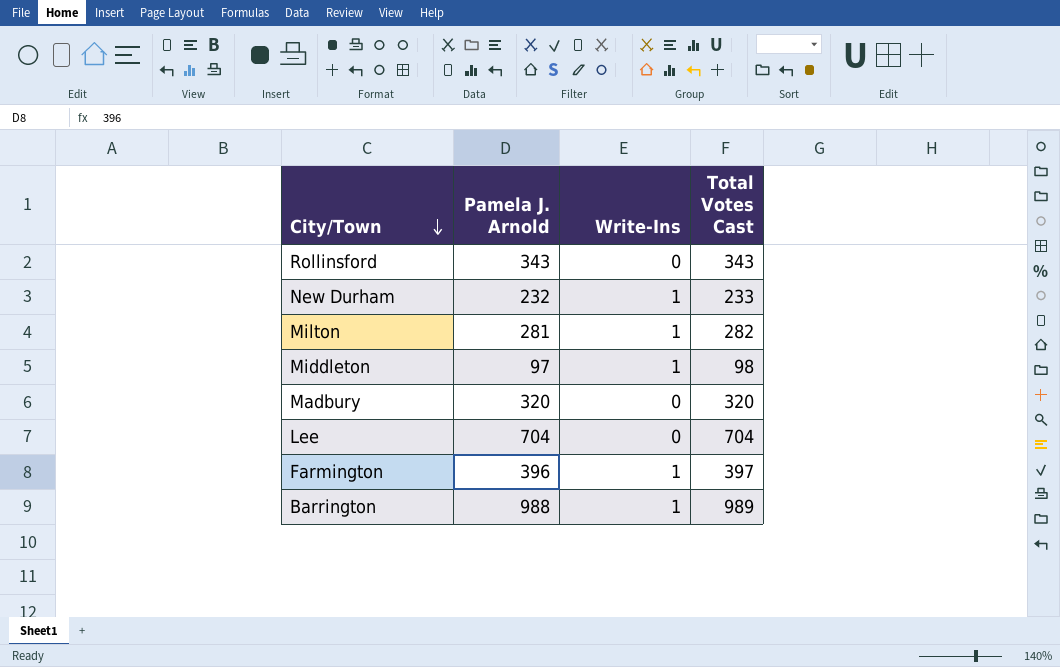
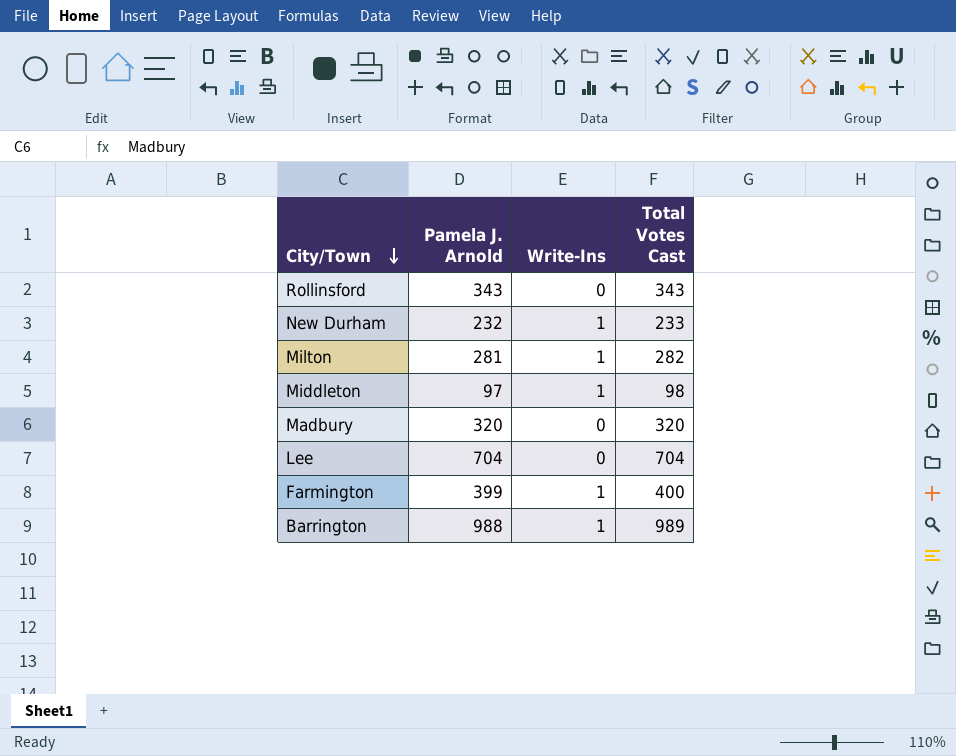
Farmington | Pamela J. Arnold: 396 -> 399
Farmington | Total Votes Cast: 397 -> 400

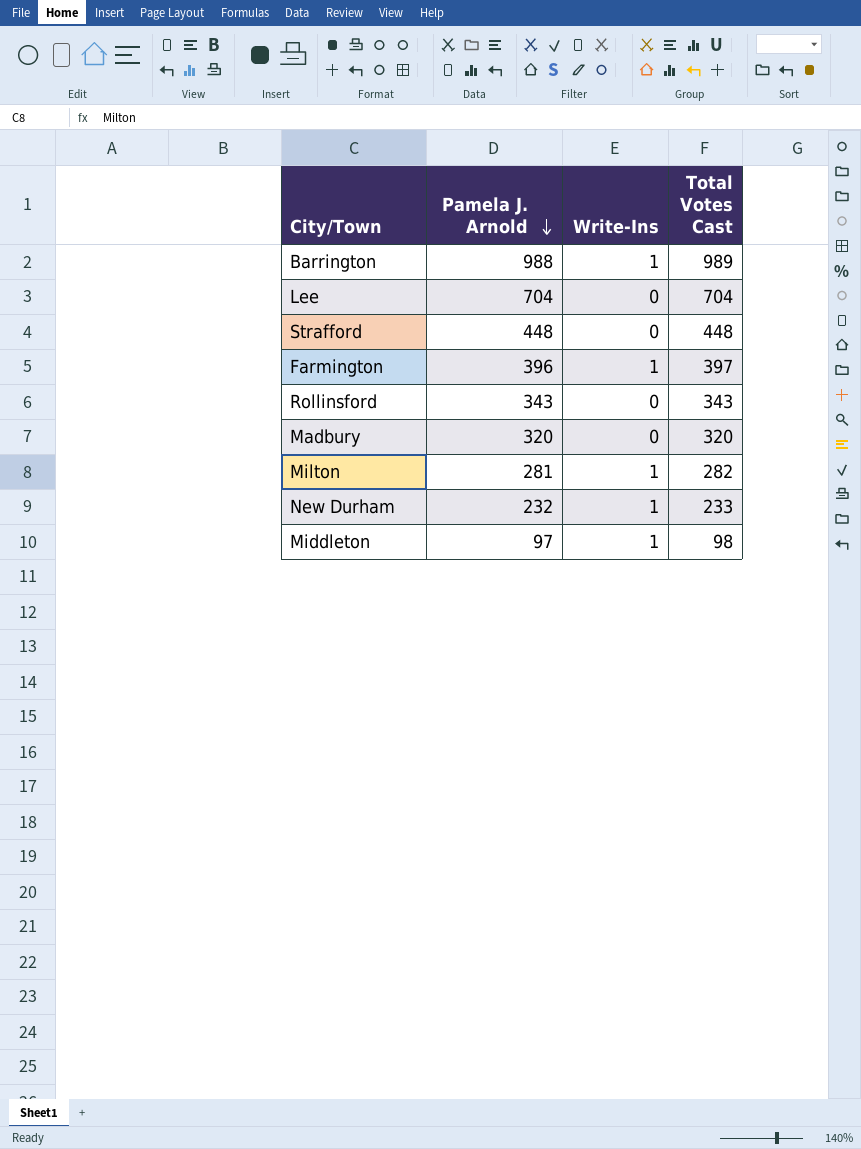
row order: City/Town descending -> Pamela J. Arnold descending
row Strafford: none -> 448 | 0 | 448
Farmington | Pamela J. Arnold: 399 -> 396
Farmington | Total Votes Cast: 400 -> 397

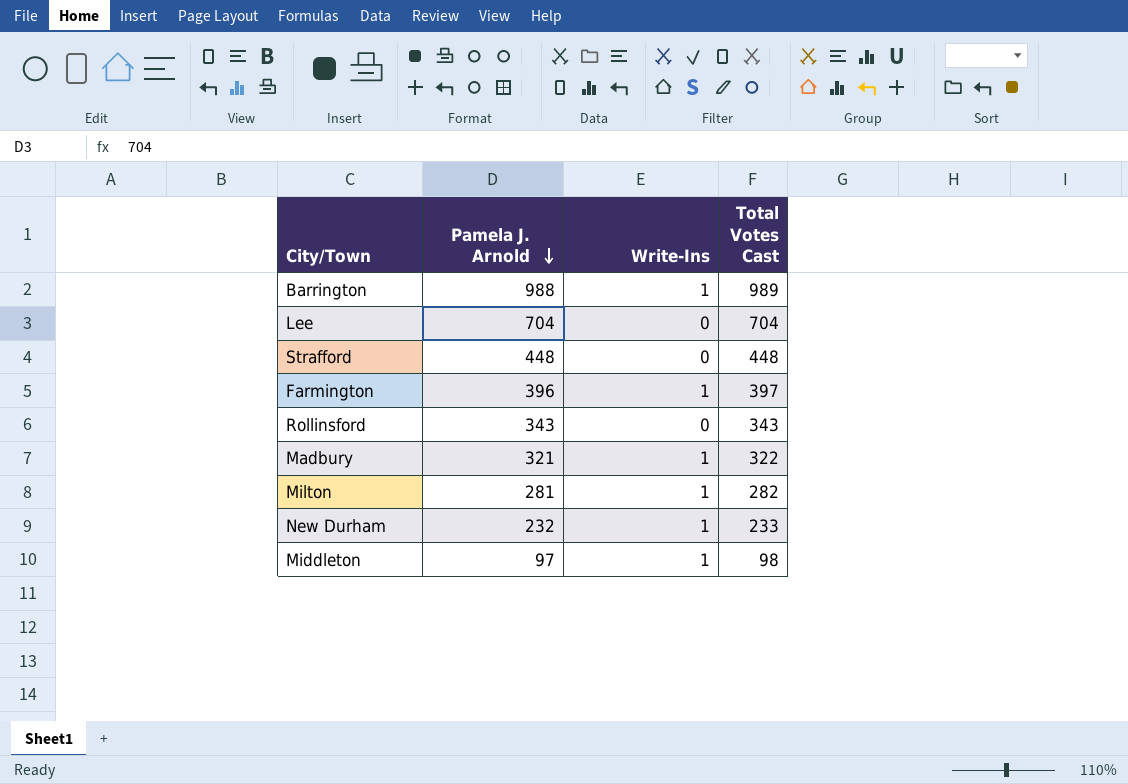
Madbury | Pamela J. Arnold: 320 -> 321
Madbury | Write-Ins: 0 -> 1
Madbury | Total Votes Cast: 320 -> 322

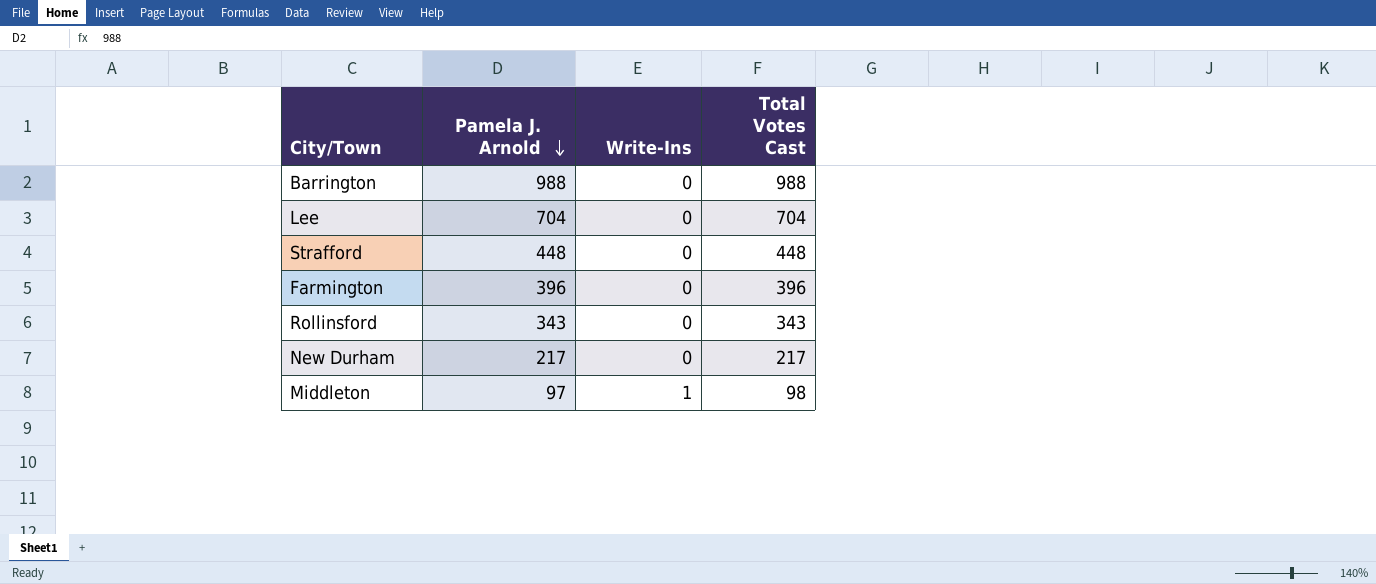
row Madbury: 321 | 1 | 322 -> none
row Milton: 281 | 1 | 282 -> none
Barrington | Write-Ins: 1 -> 0
Barrington | Total Votes Cast: 989 -> 988
Farmington | Write-Ins: 1 -> 0
Farmington | Total Votes Cast: 397 -> 396
New Durham | Pamela J. Arnold: 232 -> 217
New Durham | Write-Ins: 1 -> 0
New Durham | Total Votes Cast: 233 -> 217

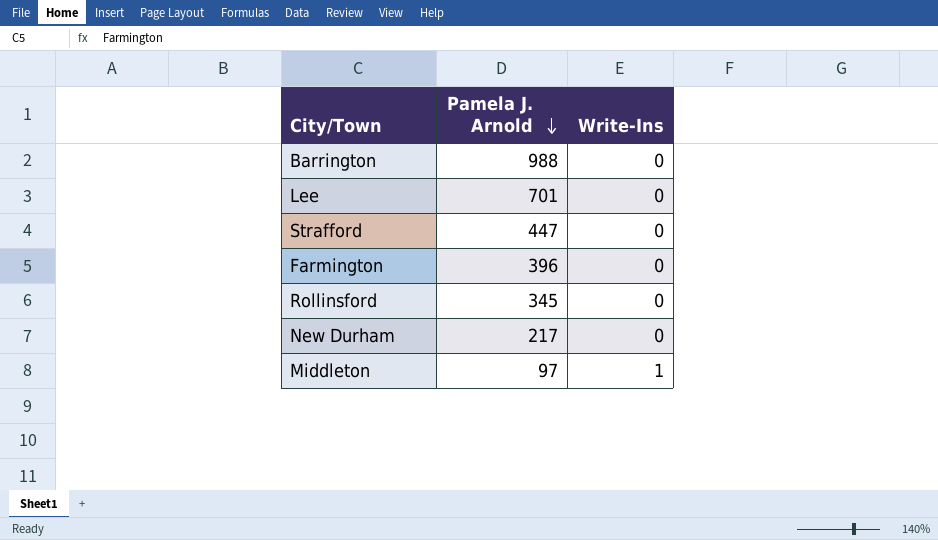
column Total Votes Cast | formula: [Pamela J. Arnold] + [Write-Ins] -> none
Lee | Pamela J. Arnold: 704 -> 701
Strafford | Pamela J. Arnold: 448 -> 447
Rollinsford | Pamela J. Arnold: 343 -> 345

